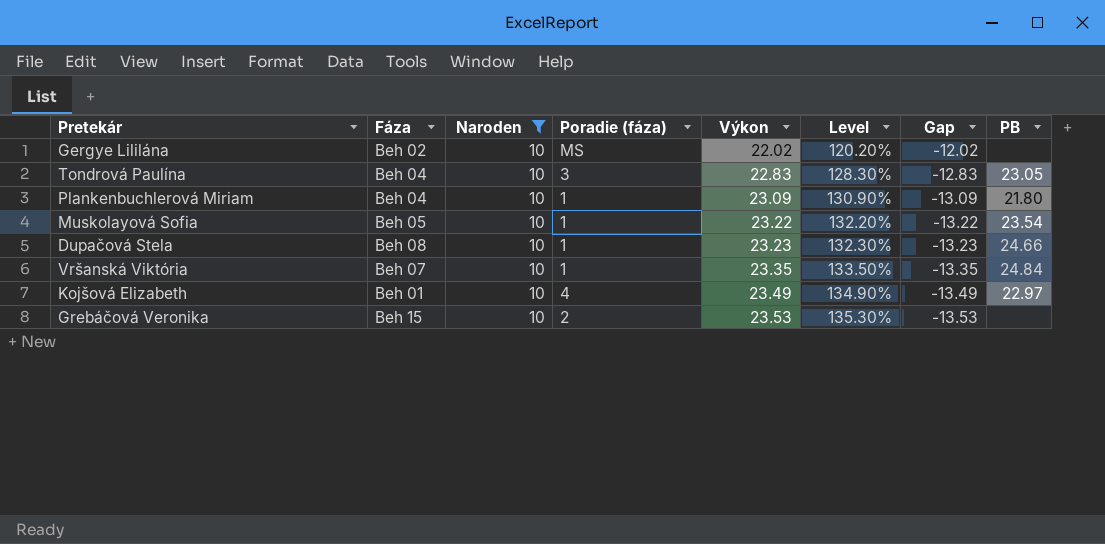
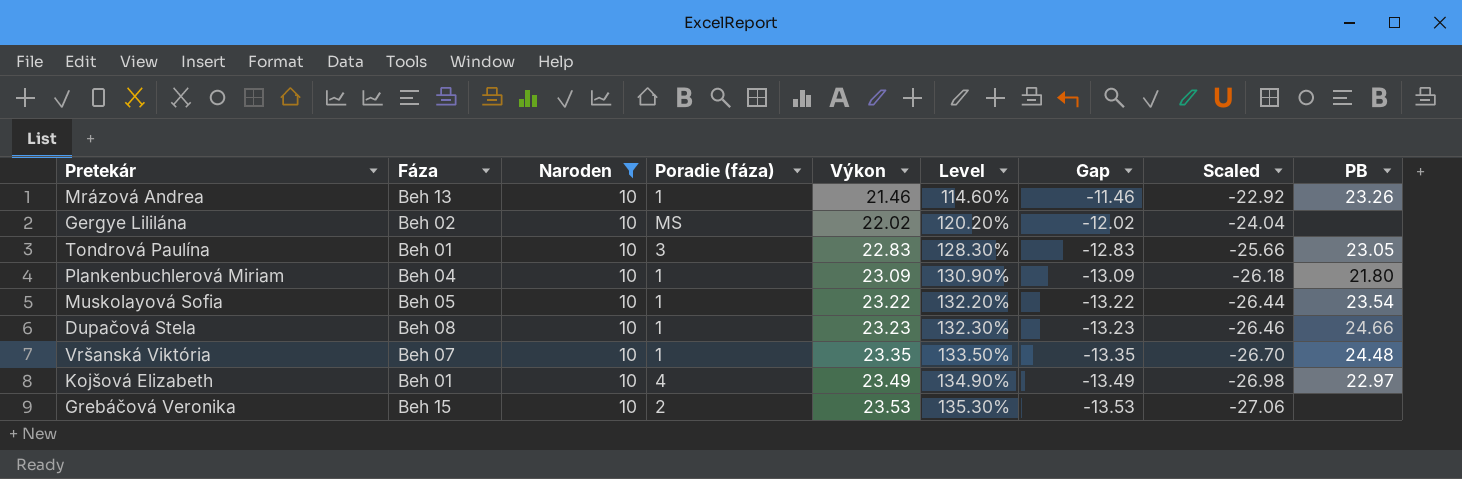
column Scaled | formula: none -> [Gap] * 2
row Mrázová Andrea: none -> Beh 13 | 10 | 1 | 21.46 | 114.60% | -11.46 | -22.92 | 23.26
Tondrová Paulína | Fáza: Beh 04 -> Beh 01
Vršanská Viktória | PB: 24.84 -> 24.48

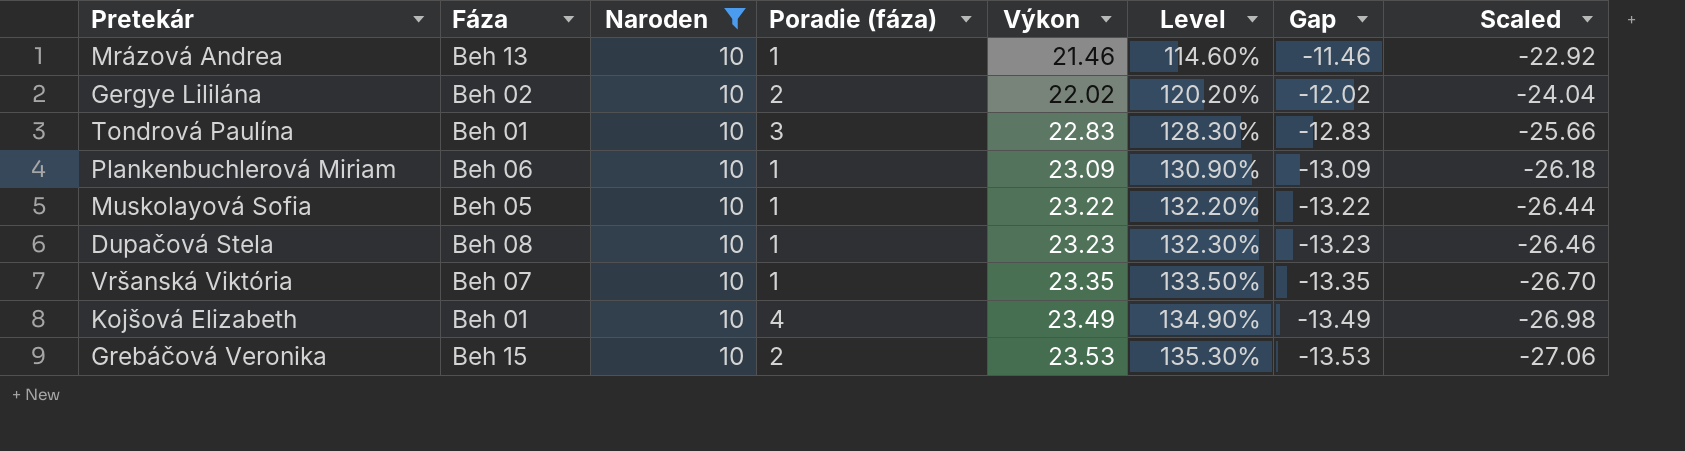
column PB | position: 9 -> none
Gergye Lililána | Poradie (fáza): MS -> 2
Plankenbuchlerová Miriam | Fáza: Beh 04 -> Beh 06

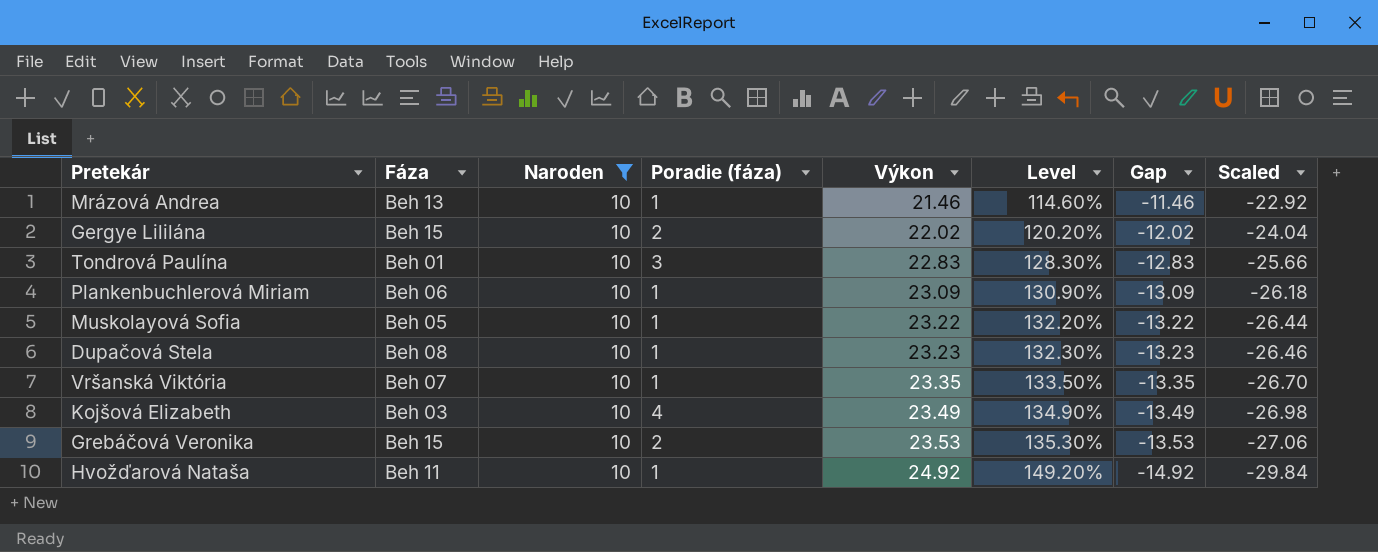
Gergye Lililána | Fáza: Beh 02 -> Beh 15
Kojšová Elizabeth | Fáza: Beh 01 -> Beh 03
row Hvožďarová Nataša: none -> Beh 11 | 10 | 1 | 24.92 | 149.20% | -14.92 | -29.84

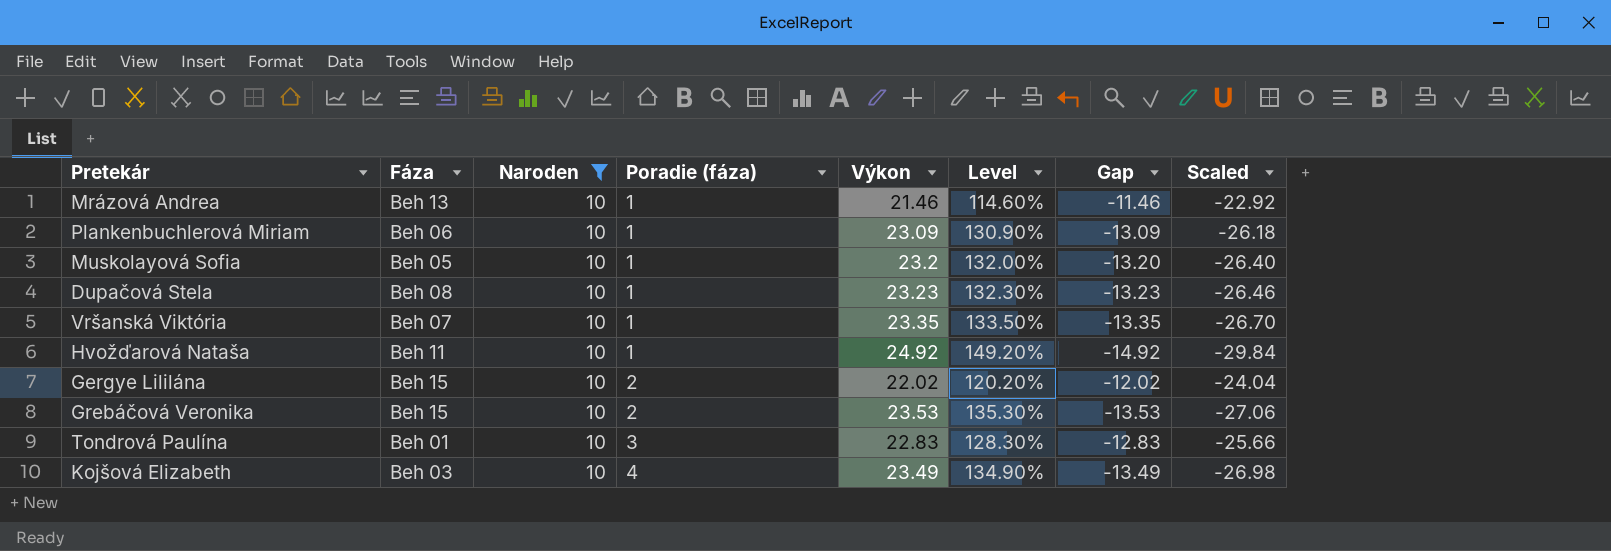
row order: Výkon ascending -> Poradie (fáza) ascending
Muskolayová Sofia | Výkon: 23.22 -> 23.2
Muskolayová Sofia | Level: 132.20% -> 132.00%
Muskolayová Sofia | Gap: -13.22 -> -13.20
Muskolayová Sofia | Scaled: -26.44 -> -26.40

